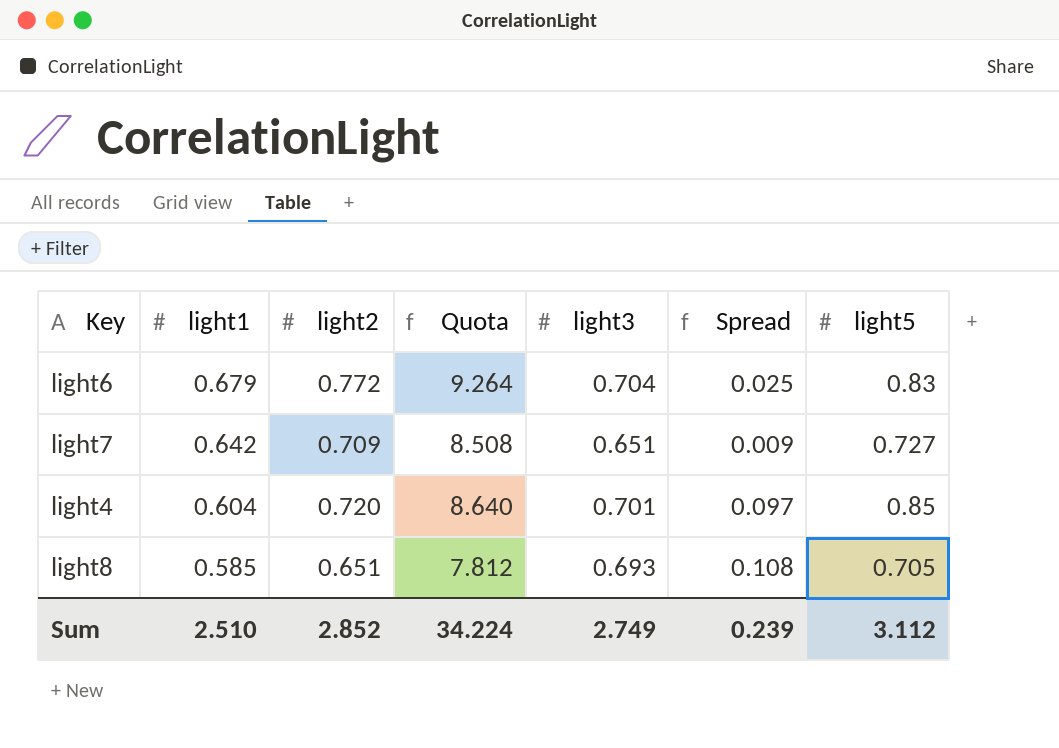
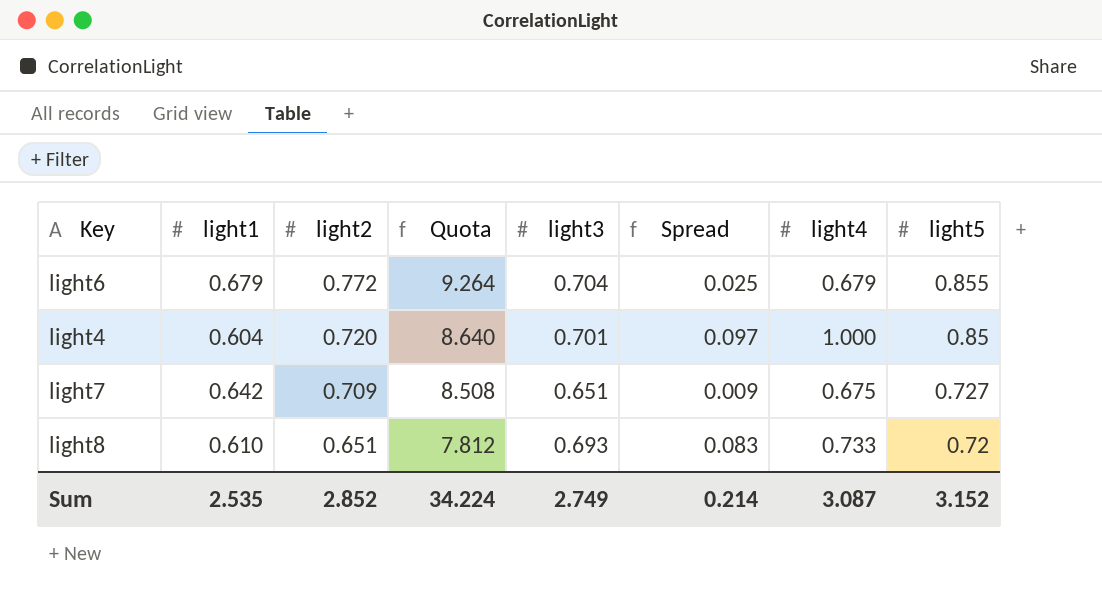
row order: light1 descending -> light2 descending
column light4 | position: none -> 7
light6 | light5: 0.83 -> 0.855
light8 | light1: 0.585 -> 0.610
light8 | Spread: 0.108 -> 0.083
light8 | light5: 0.705 -> 0.72
Sum | light1: 2.510 -> 2.535
Sum | Spread: 0.239 -> 0.214
Sum | light5: 3.112 -> 3.152

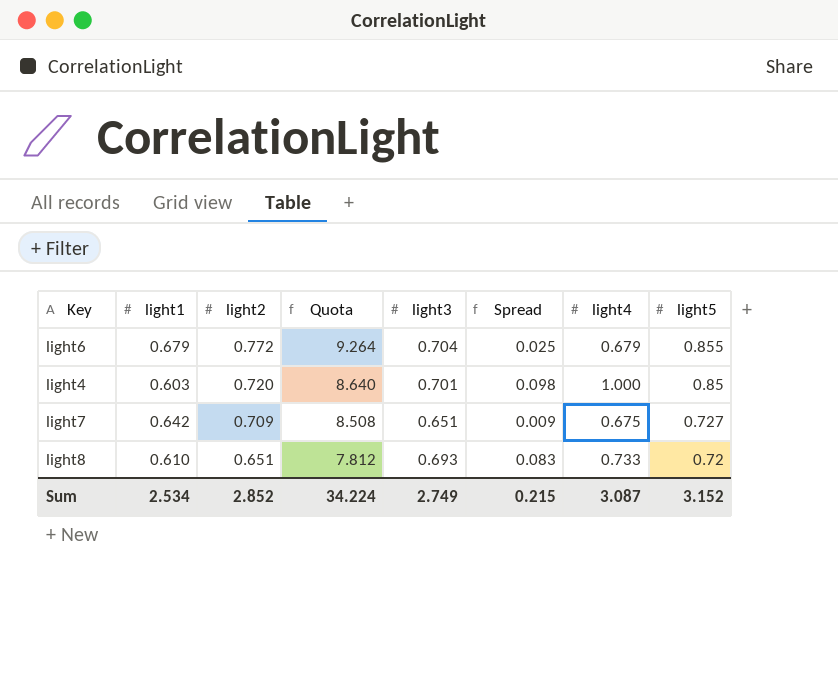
light4 | light1: 0.604 -> 0.603
light4 | Spread: 0.097 -> 0.098
Sum | light1: 2.535 -> 2.534
Sum | Spread: 0.214 -> 0.215

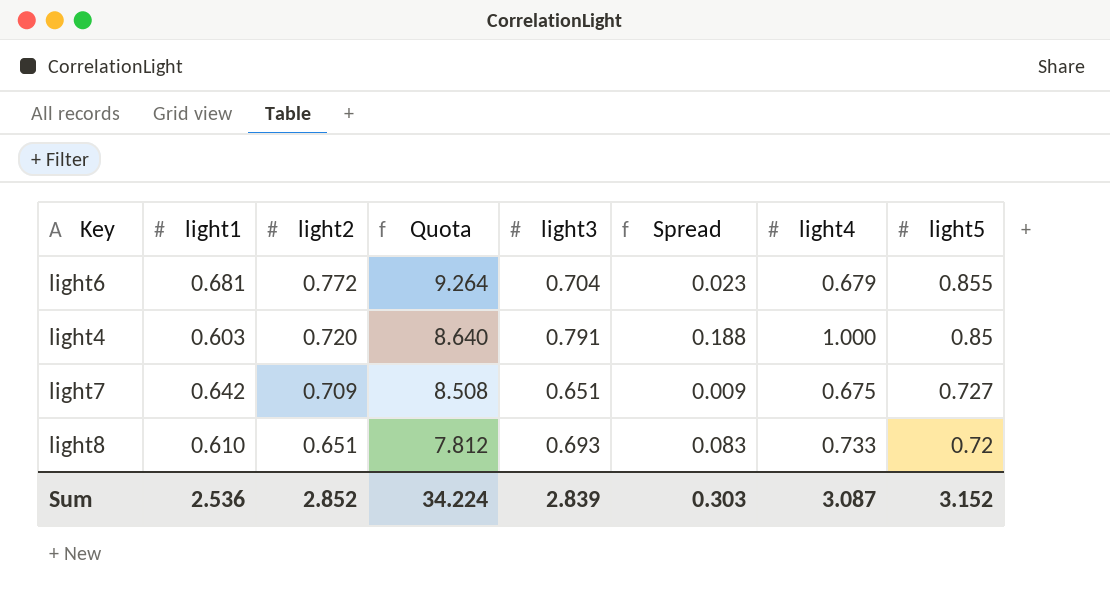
light6 | light1: 0.679 -> 0.681
light6 | Spread: 0.025 -> 0.023
light4 | light3: 0.701 -> 0.791
light4 | Spread: 0.098 -> 0.188
Sum | light1: 2.534 -> 2.536
Sum | light3: 2.749 -> 2.839
Sum | Spread: 0.215 -> 0.303

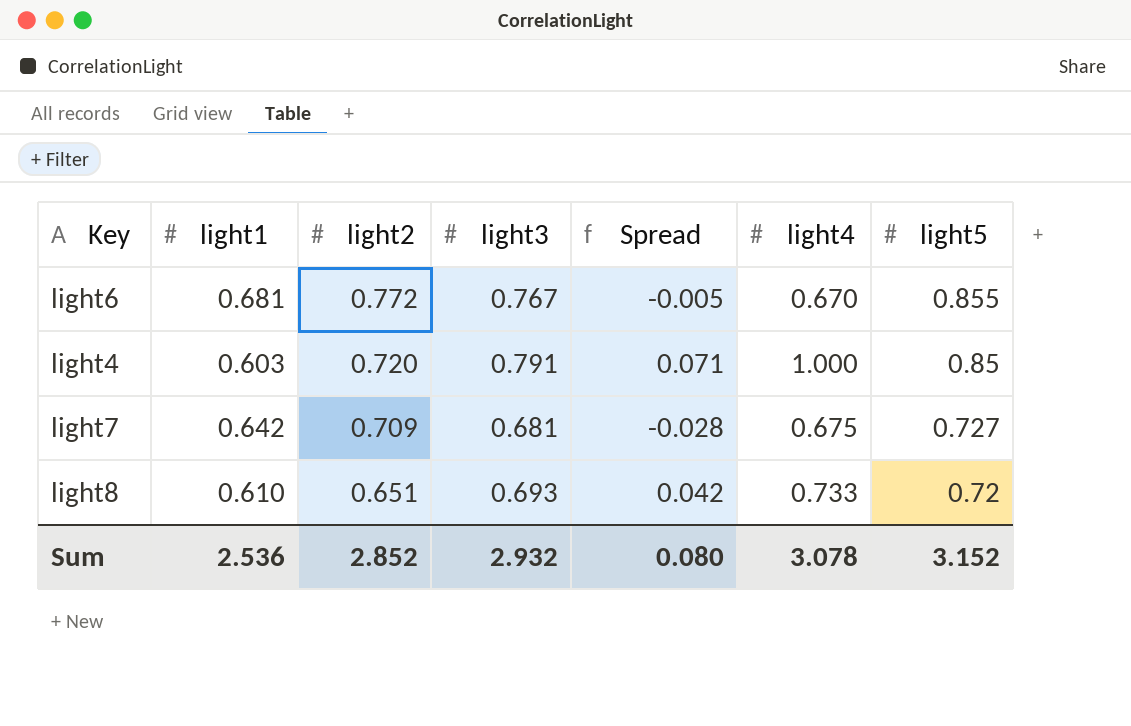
column Quota | formula: [light2] * 12 -> none
column Spread | formula: [light3] - [light1] -> [light3] - [light2]
light6 | light3: 0.704 -> 0.767
light6 | light4: 0.679 -> 0.670
light7 | light3: 0.651 -> 0.681
Sum | light3: 2.839 -> 2.932
Sum | Spread: 0.303 -> 0.080
Sum | light4: 3.087 -> 3.078

